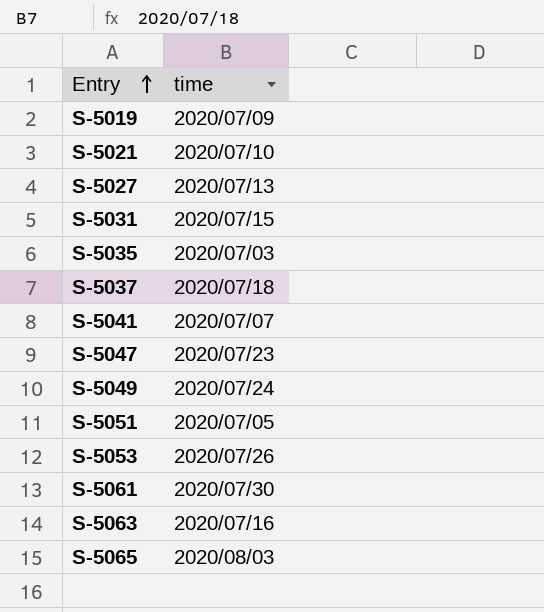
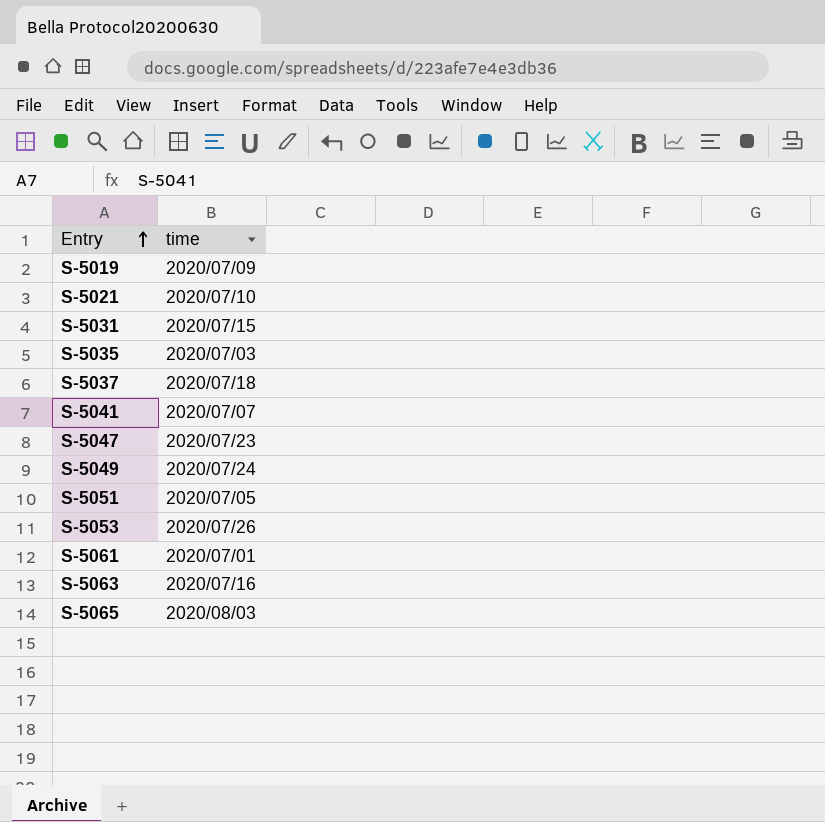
row S-5027: 2020/07/13 -> none
S-5061 | time: 2020/07/30 -> 2020/07/01

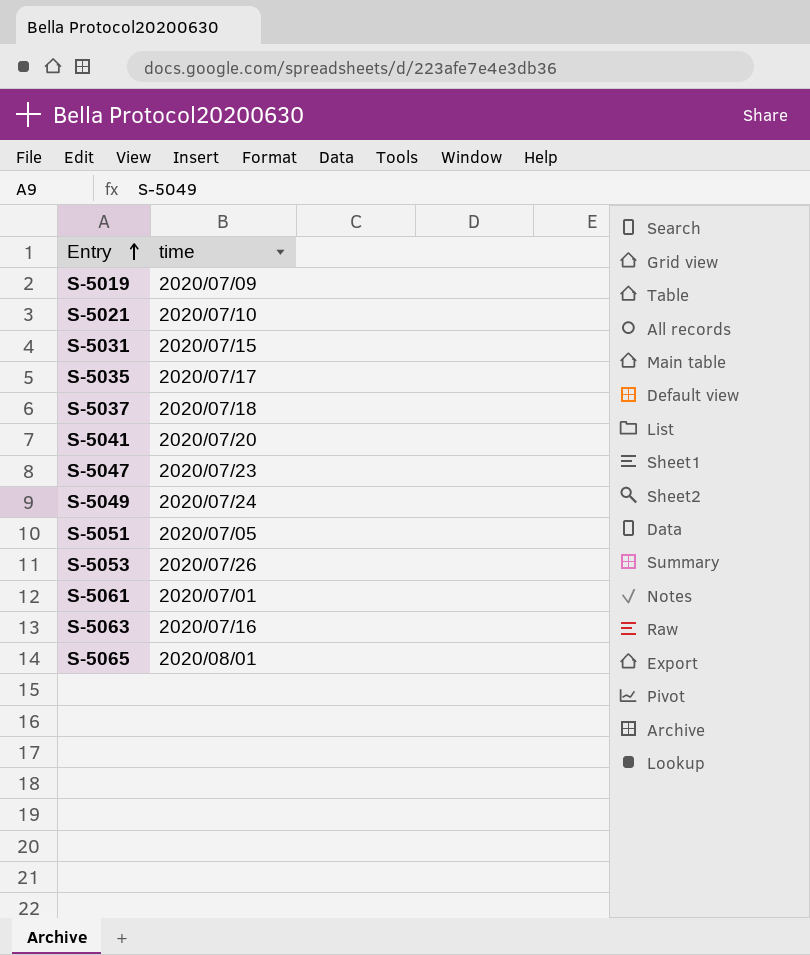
S-5035 | time: 2020/07/03 -> 2020/07/17
S-5041 | time: 2020/07/07 -> 2020/07/20
S-5065 | time: 2020/08/03 -> 2020/08/01

